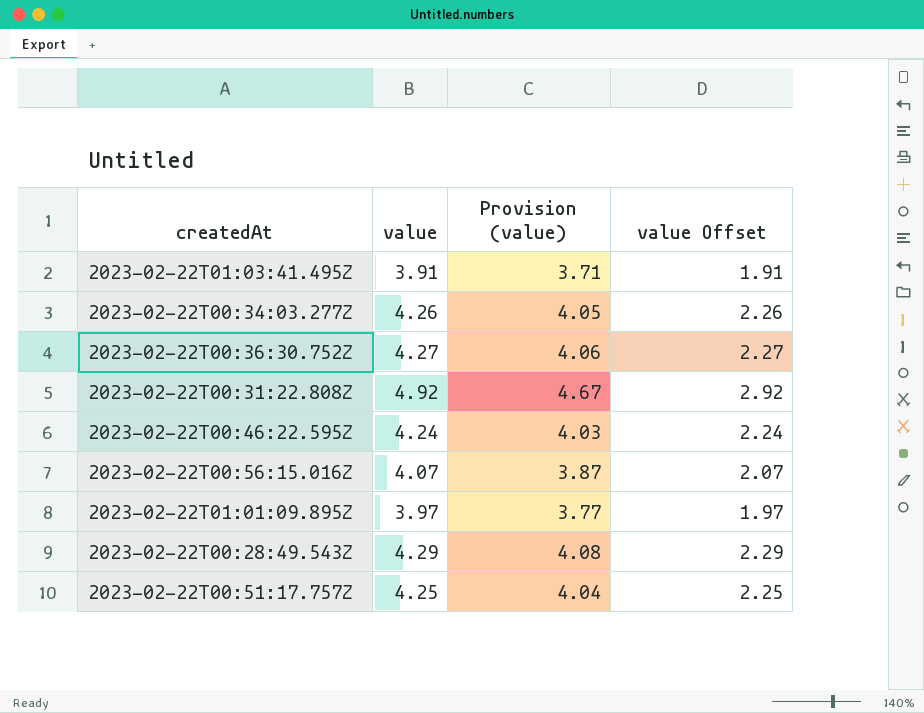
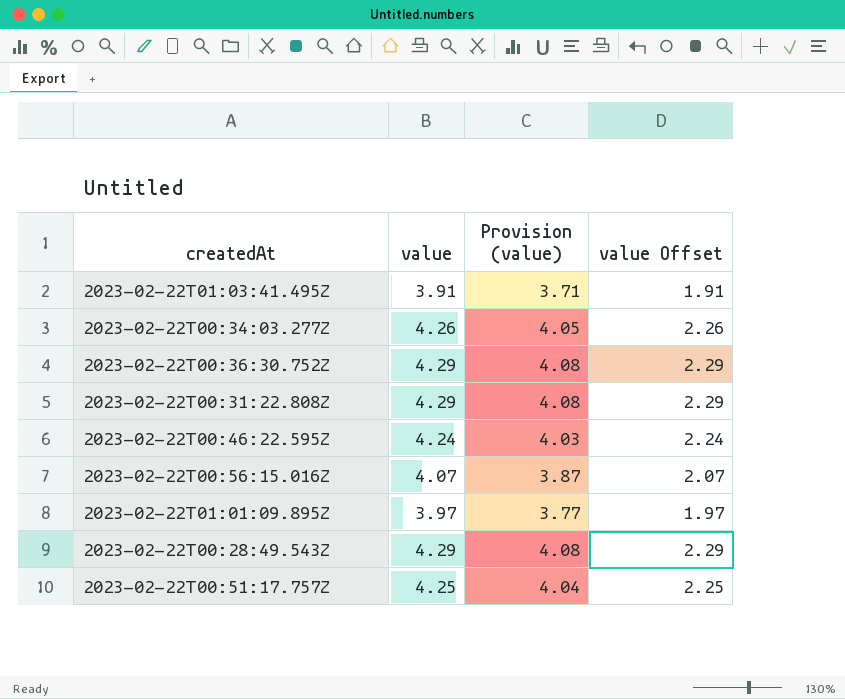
2023-02-22T00:36:30.752Z | value: 4.27 -> 4.29
2023-02-22T00:36:30.752Z | Provision (value): 4.06 -> 4.08
2023-02-22T00:36:30.752Z | value Offset: 2.27 -> 2.29
2023-02-22T00:31:22.808Z | value: 4.92 -> 4.29
2023-02-22T00:31:22.808Z | Provision (value): 4.67 -> 4.08
2023-02-22T00:31:22.808Z | value Offset: 2.92 -> 2.29

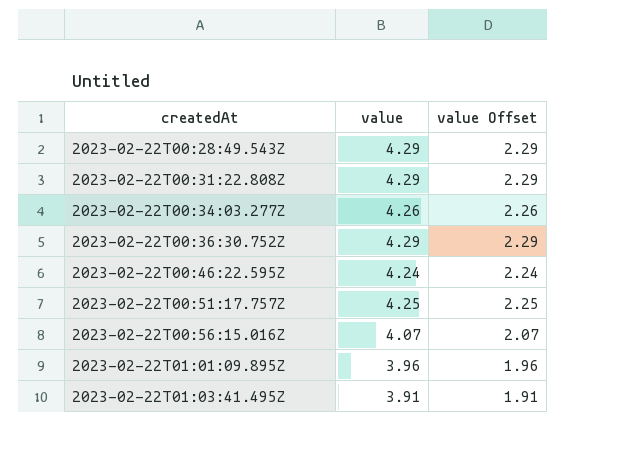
row order: none -> createdAt ascending
column Provision (value) | formula: [value] * 0.95 -> none
2023-02-22T01:01:09.895Z | value: 3.97 -> 3.96
2023-02-22T01:01:09.895Z | value Offset: 1.97 -> 1.96

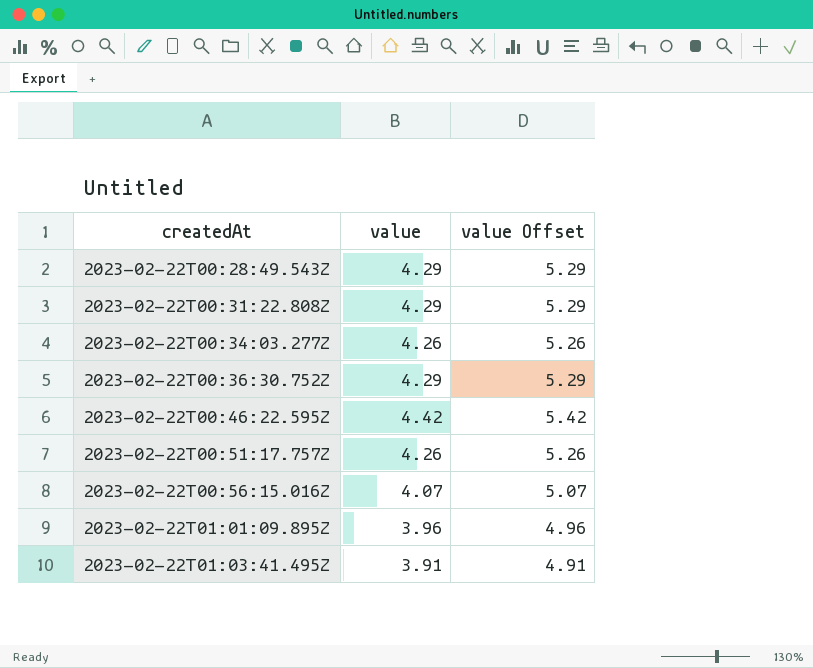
column value Offset | formula: [value] - 2 -> [value] + 1
2023-02-22T00:46:22.595Z | value: 4.24 -> 4.42
2023-02-22T00:51:17.757Z | value: 4.25 -> 4.26

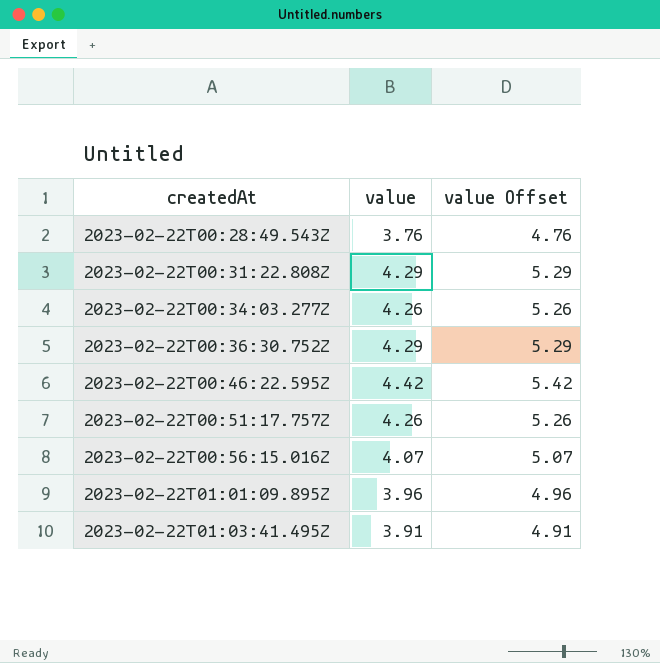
2023-02-22T00:28:49.543Z | value: 4.29 -> 3.76
2023-02-22T00:28:49.543Z | value Offset: 5.29 -> 4.76

